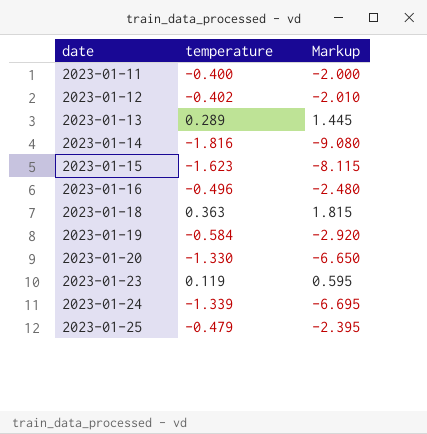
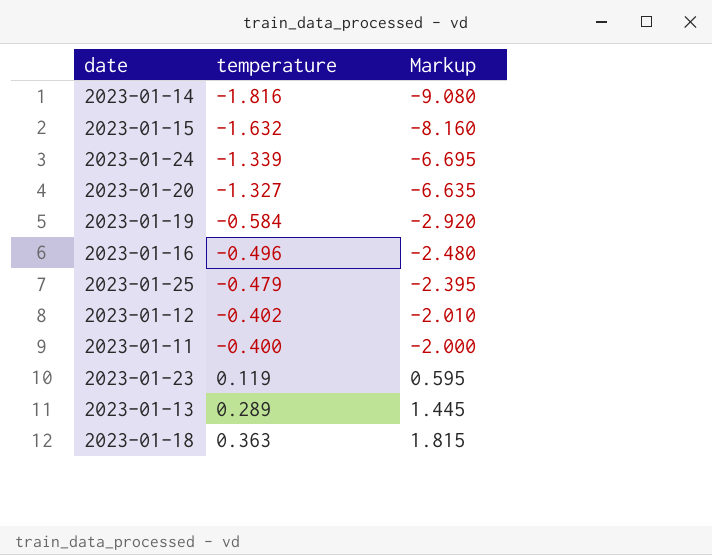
row order: date ascending -> temperature ascending
2023-01-15 | temperature: -1.623 -> -1.632
2023-01-15 | Markup: -8.115 -> -8.160
2023-01-20 | temperature: -1.330 -> -1.327
2023-01-20 | Markup: -6.650 -> -6.635

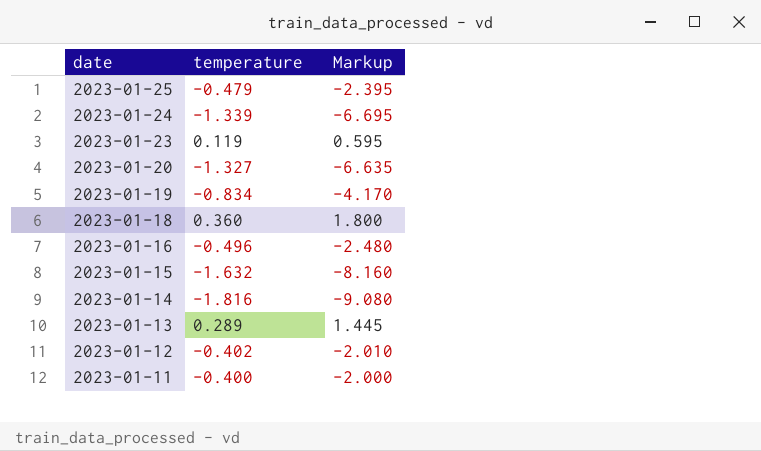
row order: temperature ascending -> date descending
2023-01-19 | temperature: -0.584 -> -0.834
2023-01-19 | Markup: -2.920 -> -4.170
2023-01-18 | temperature: 0.363 -> 0.360
2023-01-18 | Markup: 1.815 -> 1.800

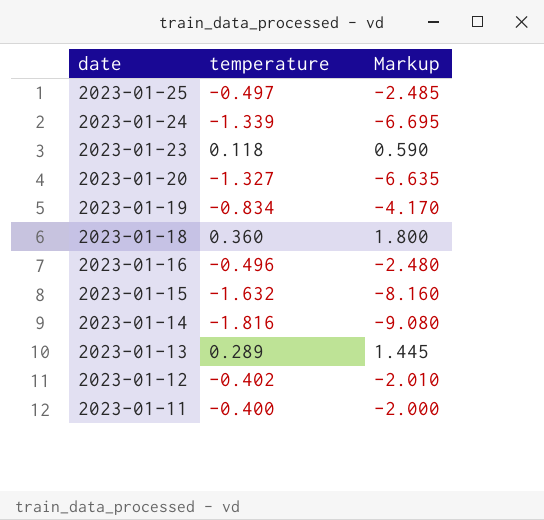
2023-01-25 | temperature: -0.479 -> -0.497
2023-01-25 | Markup: -2.395 -> -2.485
2023-01-23 | temperature: 0.119 -> 0.118
2023-01-23 | Markup: 0.595 -> 0.590

